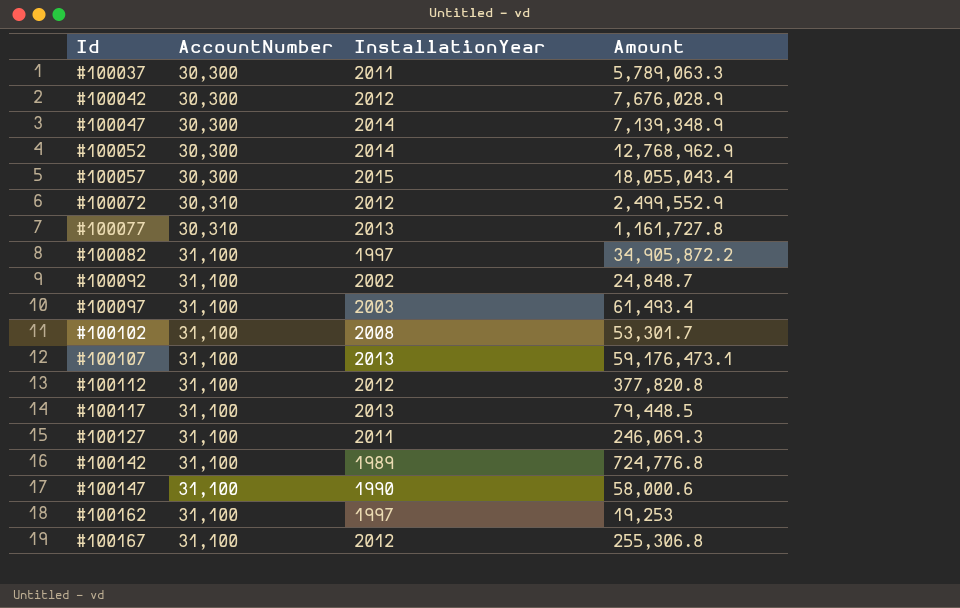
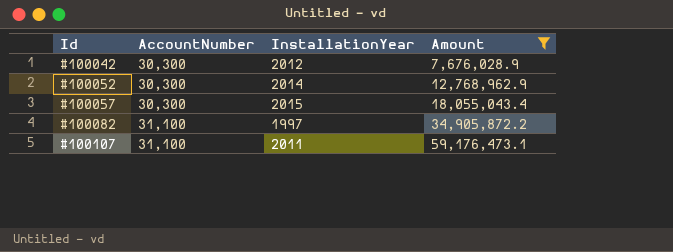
filter: none -> Amount >= 7,676,028.9
#100107 | InstallationYear: 2013 -> 2011

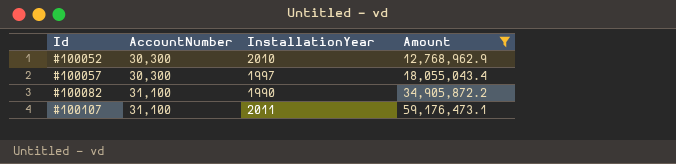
row #100042: 30,300 | 2012 | 7,676,028.9 -> none
#100052 | InstallationYear: 2014 -> 2010
#100057 | InstallationYear: 2015 -> 1997
#100082 | InstallationYear: 1997 -> 1990

